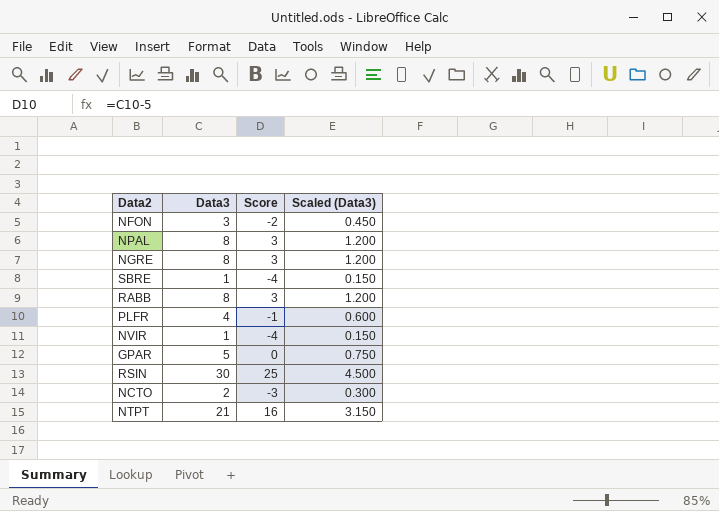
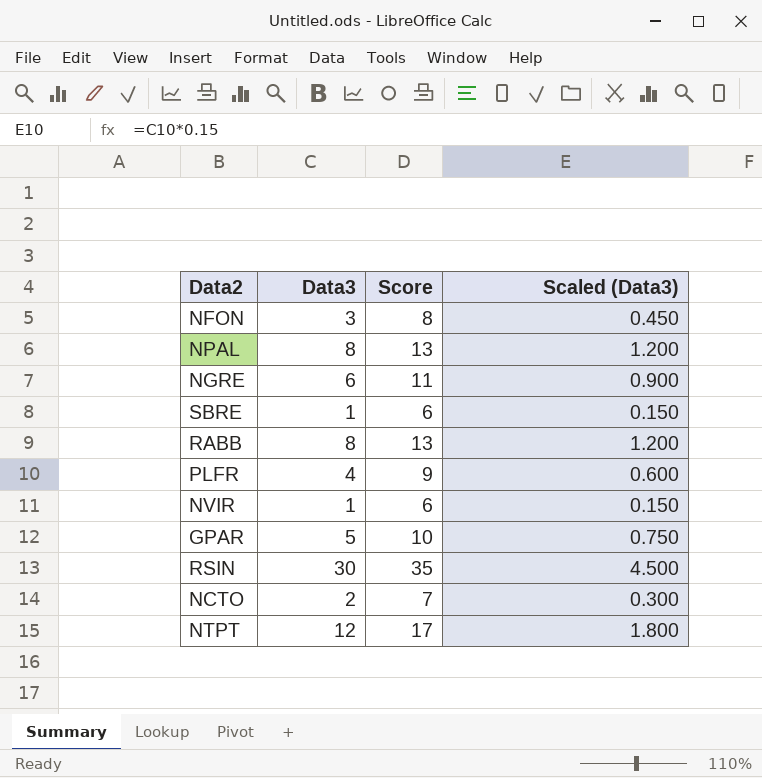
column Score | formula: [Data3] - 5 -> [Data3] + 5
NGRE | Data3: 8 -> 6
NGRE | Scaled (Data3): 1.200 -> 0.900
NTPT | Data3: 21 -> 12
NTPT | Scaled (Data3): 3.150 -> 1.800

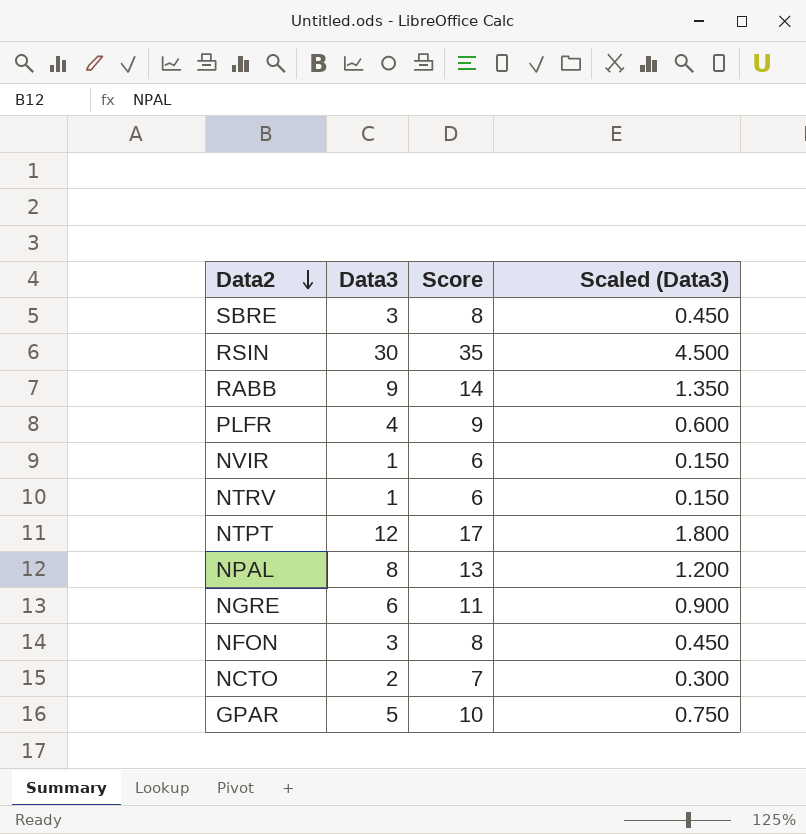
row order: none -> Data2 descending
SBRE | Data3: 1 -> 3
SBRE | Score: 6 -> 8
SBRE | Scaled (Data3): 0.150 -> 0.450
RABB | Data3: 8 -> 9
RABB | Score: 13 -> 14
RABB | Scaled (Data3): 1.200 -> 1.350
row NTRV: none -> 1 | 6 | 0.150

